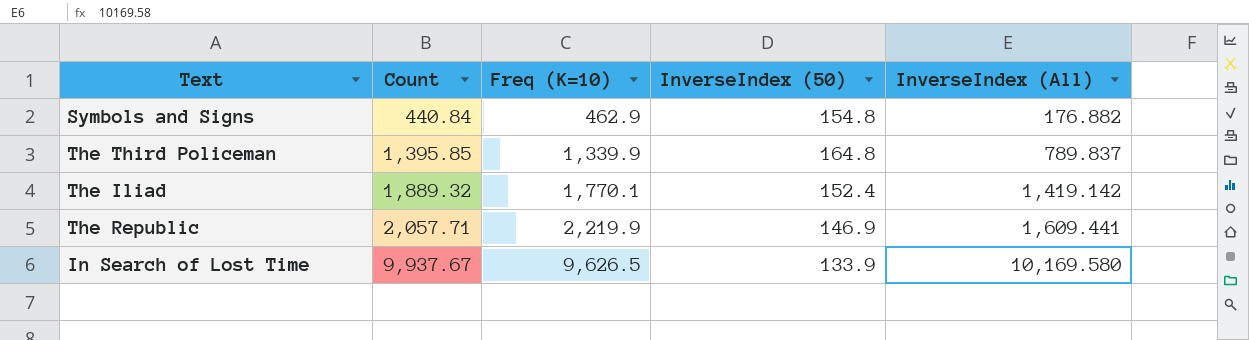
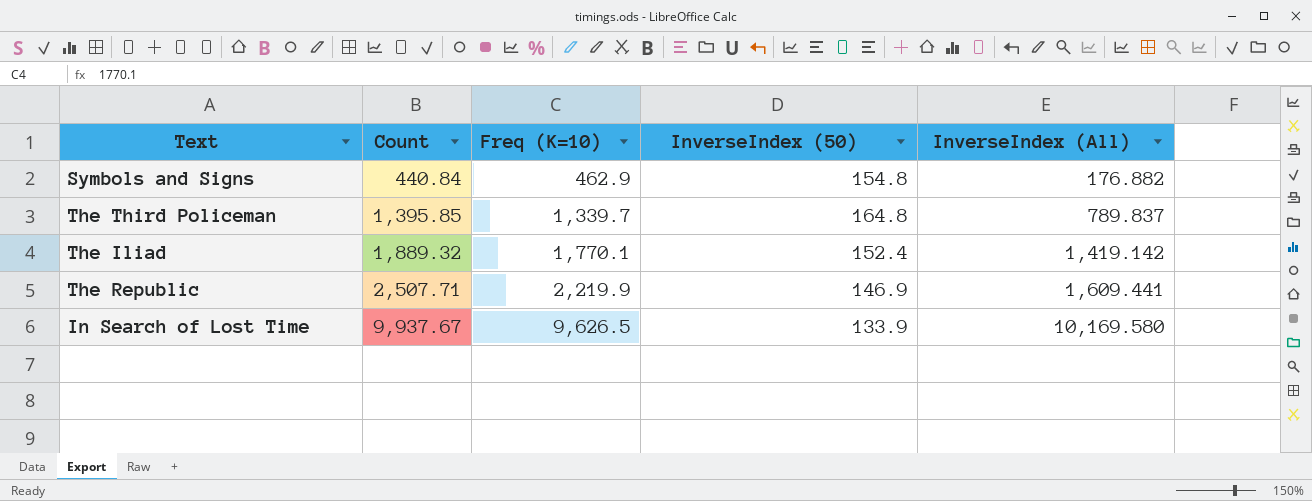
The Third Policeman | Freq (K=10): 1,339.9 -> 1,339.7
The Republic | Count: 2,057.71 -> 2,507.71

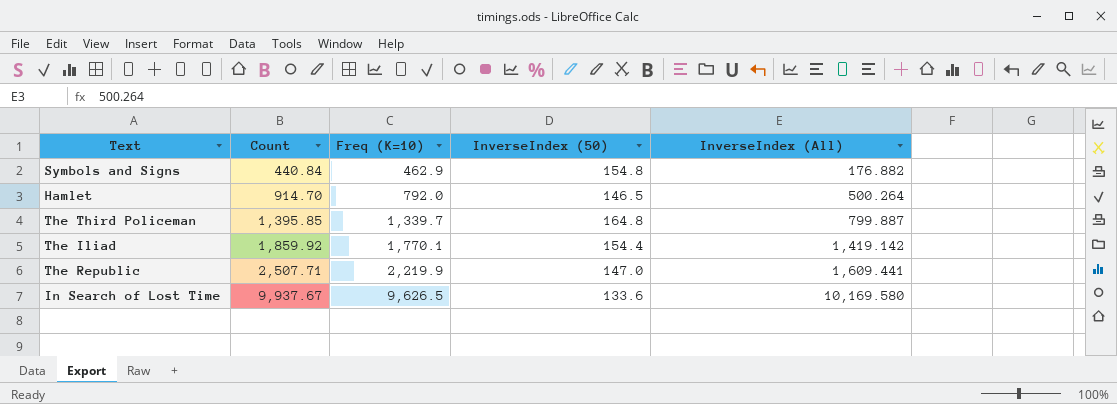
row Hamlet: none -> 914.70 | 792.0 | 146.5 | 500.264
The Third Policeman | InverseIndex (All): 789.837 -> 799.887
The Iliad | Count: 1,889.32 -> 1,859.92
The Iliad | InverseIndex (50): 152.4 -> 154.4
The Republic | InverseIndex (50): 146.9 -> 147.0
In Search of Lost Time | InverseIndex (50): 133.9 -> 133.6

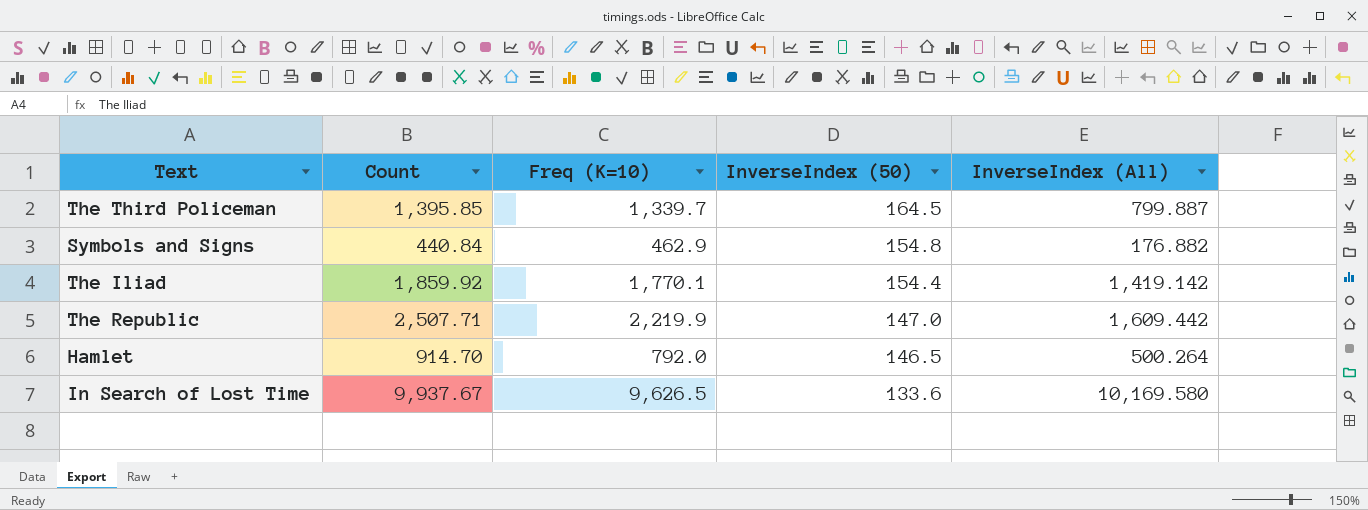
row order: Count ascending -> InverseIndex (50) descending
The Third Policeman | InverseIndex (50): 164.8 -> 164.5
The Republic | InverseIndex (All): 1,609.441 -> 1,609.442

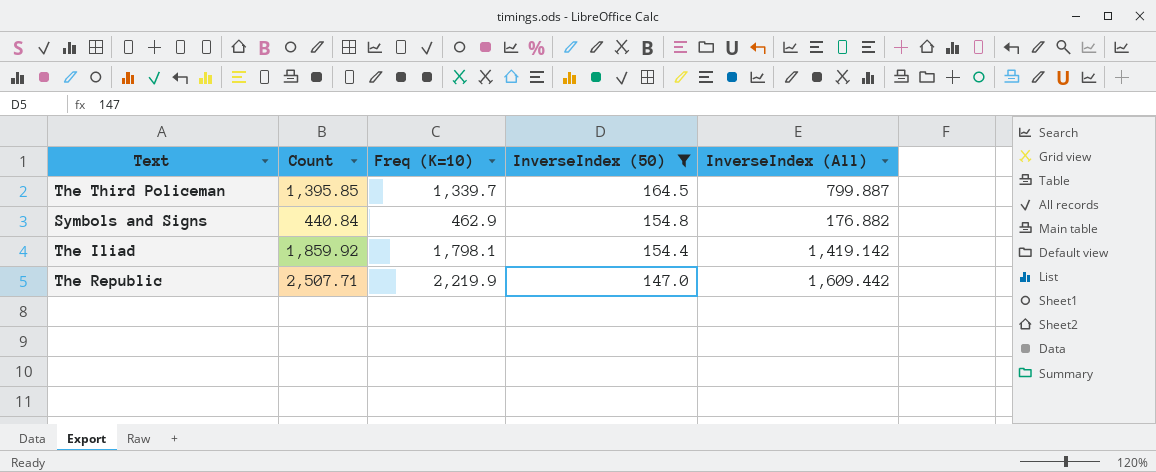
filter: none -> InverseIndex (50) >= 147.0
The Iliad | Freq (K=10): 1,770.1 -> 1,798.1

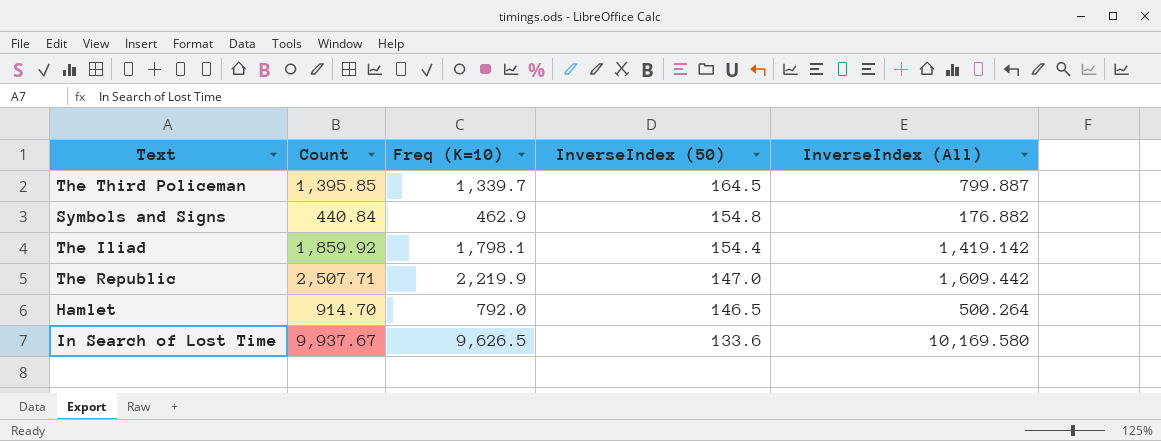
filter: InverseIndex (50) >= 147.0 -> none

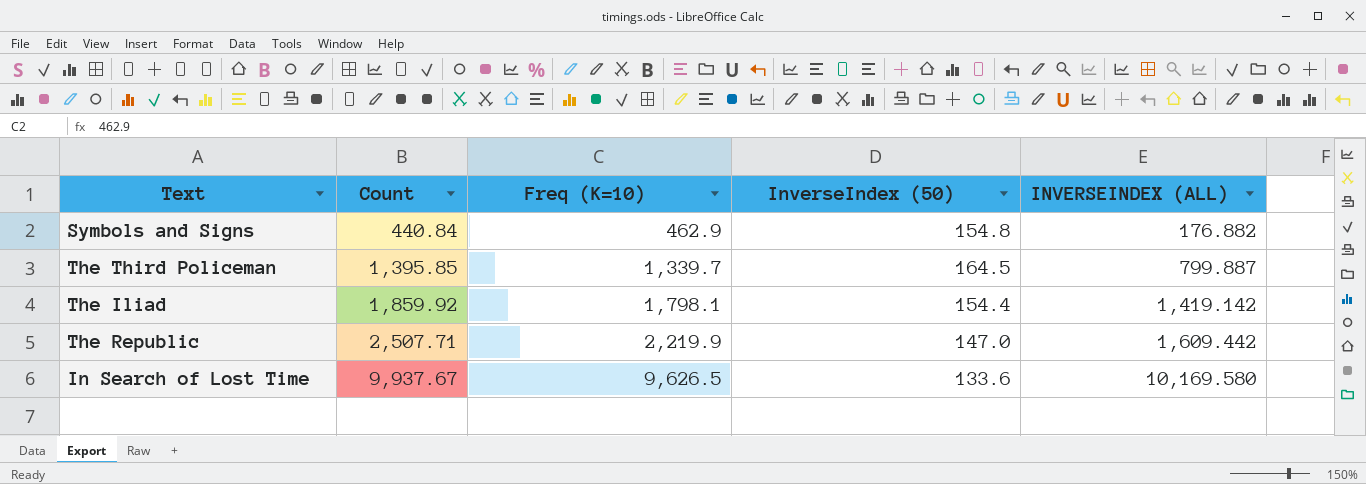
row order: InverseIndex (50) descending -> Count ascending
column name: InverseIndex (All) -> INVERSEINDEX (ALL)
row Hamlet: 914.70 | 792.0 | 146.5 | 500.264 -> none

